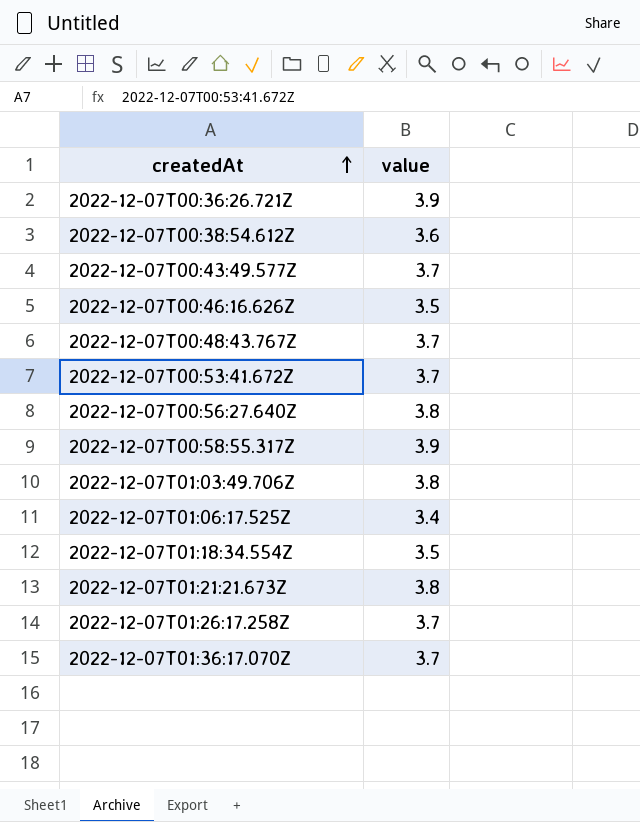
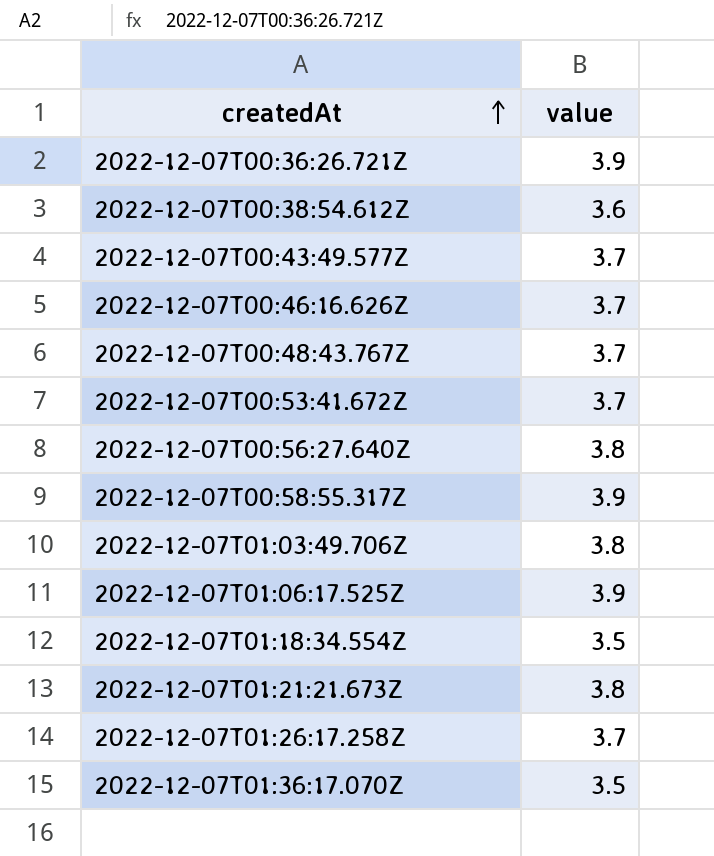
2022-12-07T00:46:16.626Z | value: 3.5 -> 3.7
2022-12-07T01:06:17.525Z | value: 3.4 -> 3.9
2022-12-07T01:36:17.070Z | value: 3.7 -> 3.5

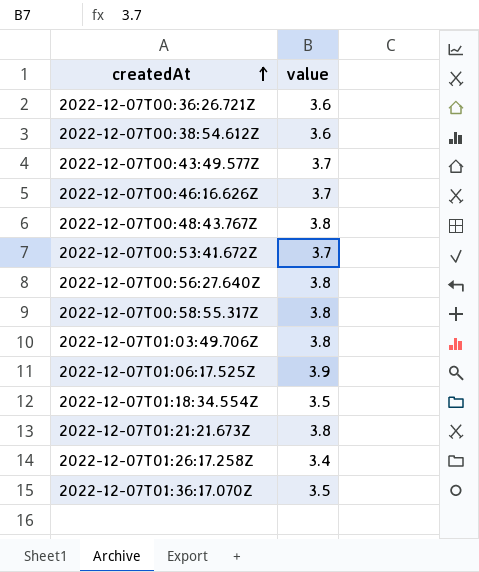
2022-12-07T00:36:26.721Z | value: 3.9 -> 3.6
2022-12-07T00:48:43.767Z | value: 3.7 -> 3.8
2022-12-07T00:58:55.317Z | value: 3.9 -> 3.8
2022-12-07T01:26:17.258Z | value: 3.7 -> 3.4

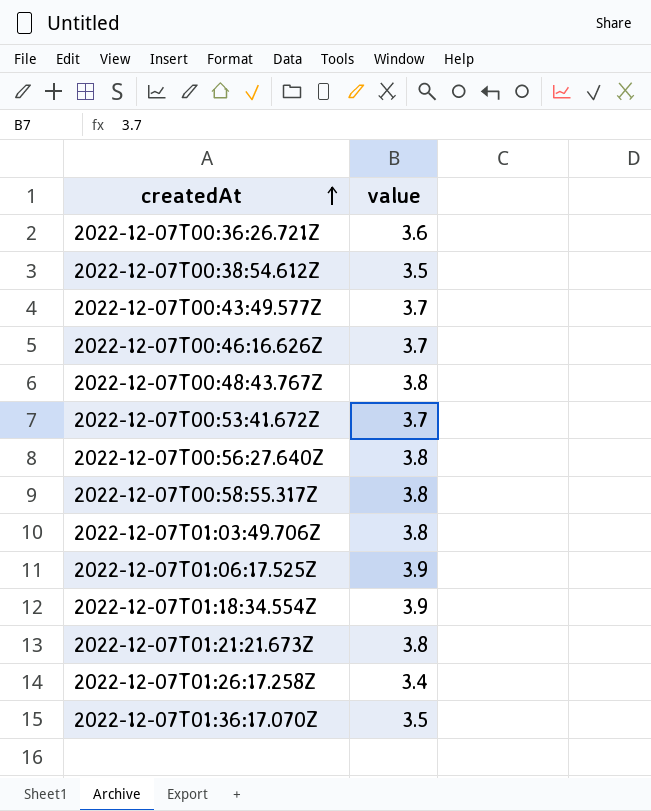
2022-12-07T00:38:54.612Z | value: 3.6 -> 3.5
2022-12-07T01:18:34.554Z | value: 3.5 -> 3.9

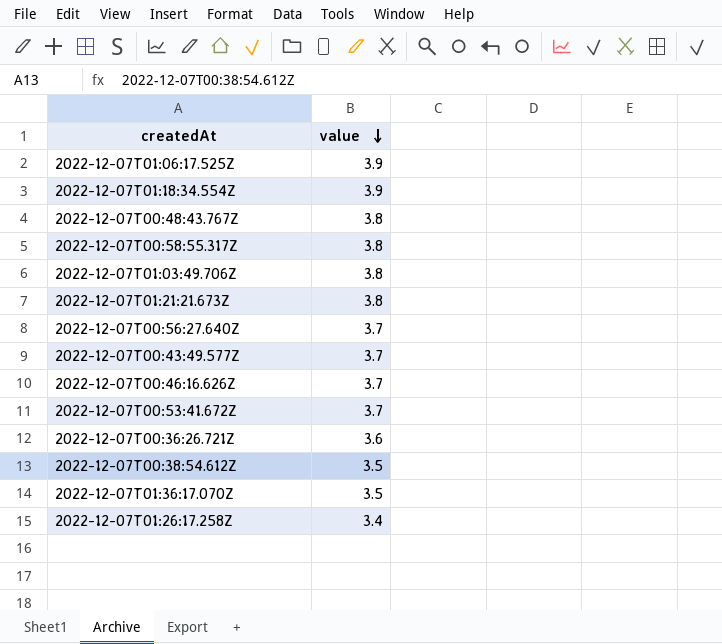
row order: createdAt ascending -> value descending
2022-12-07T00:56:27.640Z | value: 3.8 -> 3.7

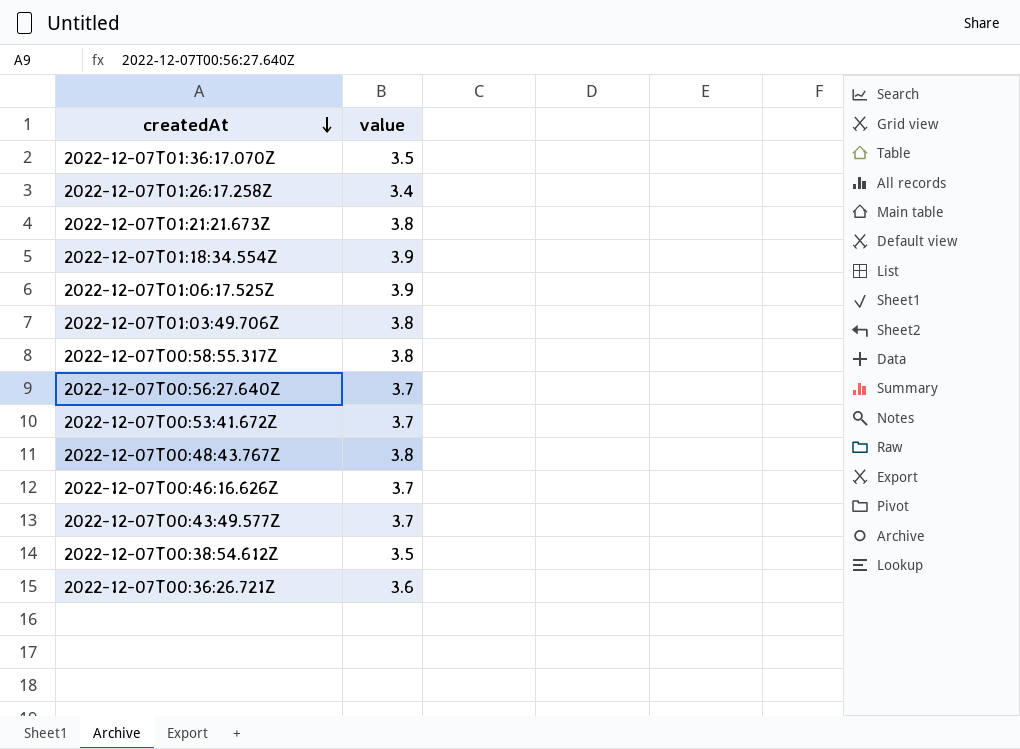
row order: value descending -> createdAt descending

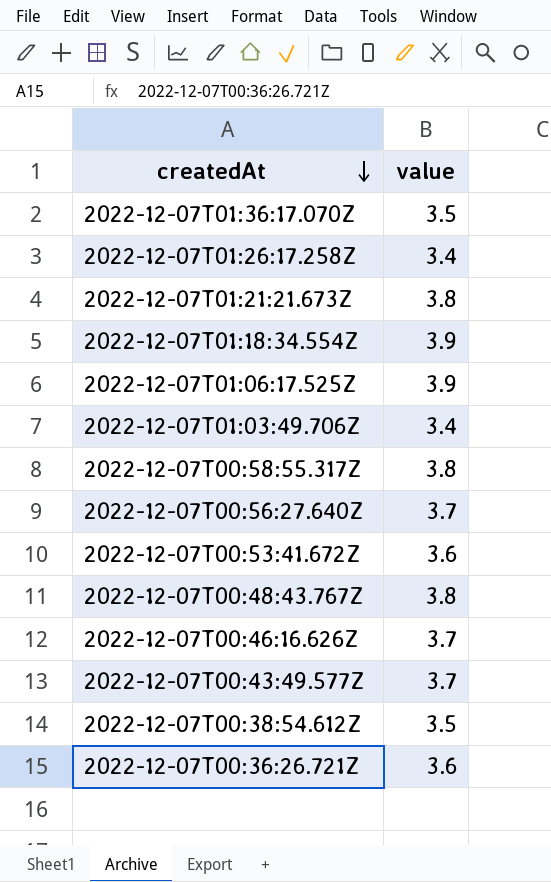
2022-12-07T01:03:49.706Z | value: 3.8 -> 3.4
2022-12-07T00:53:41.672Z | value: 3.7 -> 3.6

